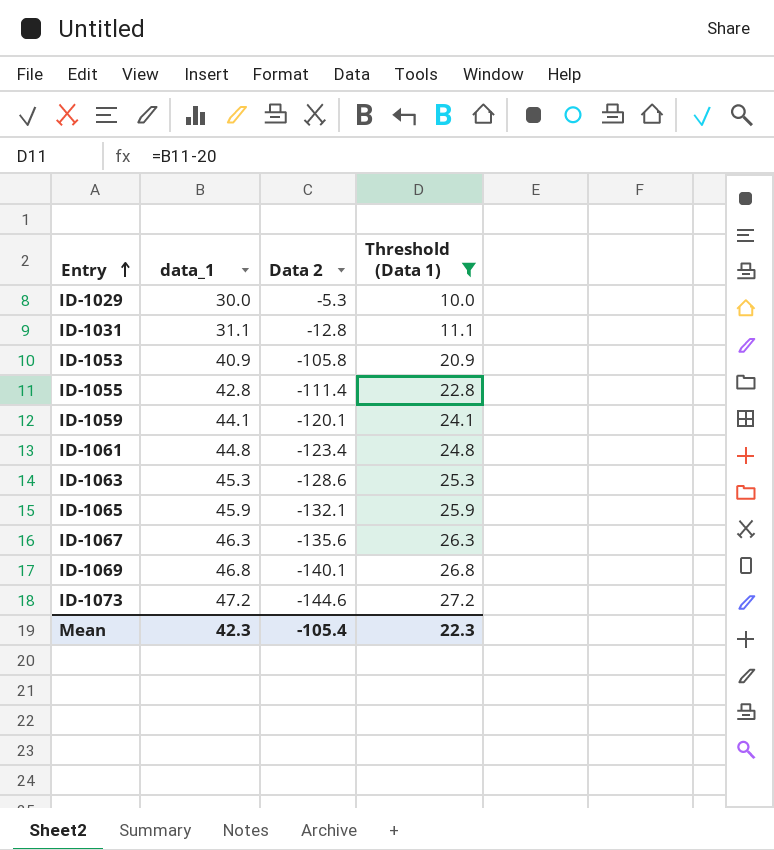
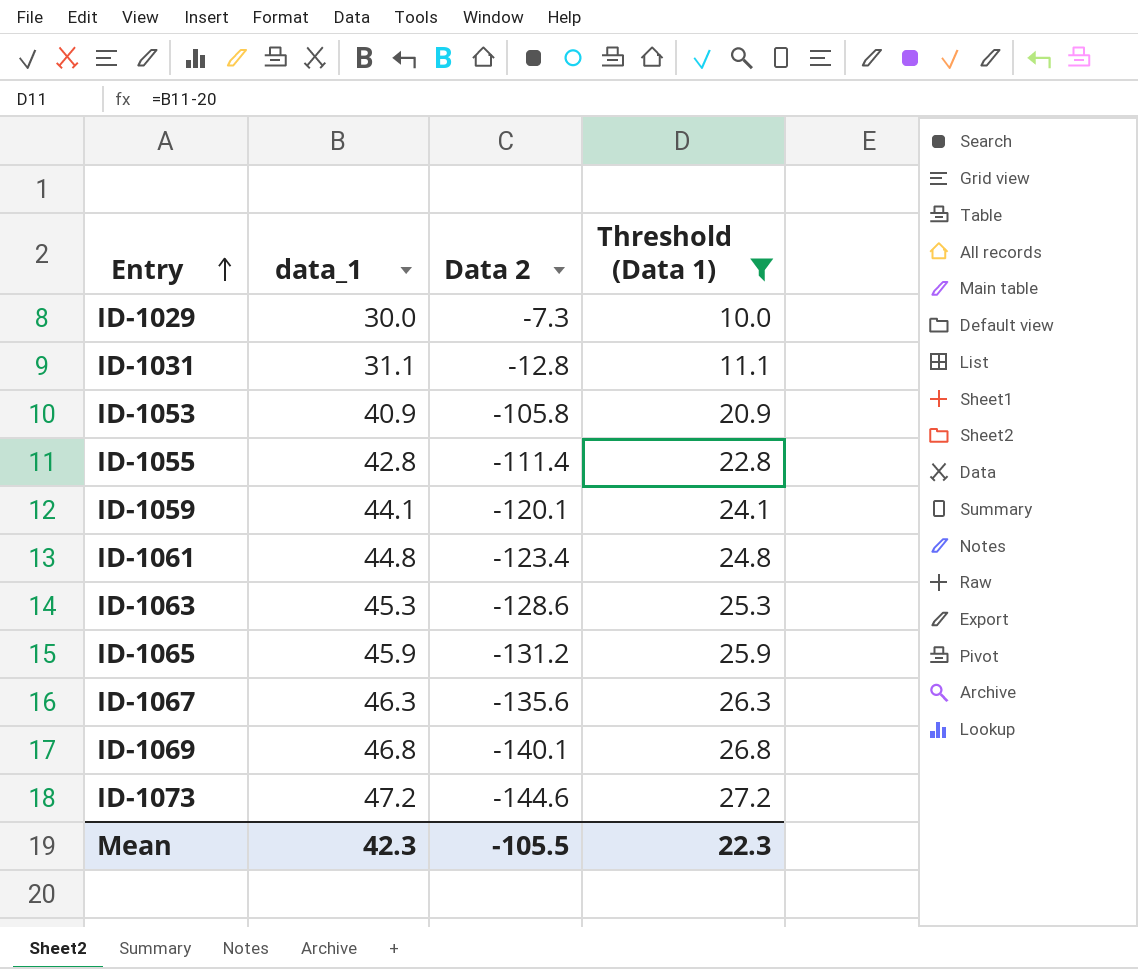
ID-1029 | Data 2: -5.3 -> -7.3
ID-1065 | Data 2: -132.1 -> -131.2
Mean | Data 2: -105.4 -> -105.5

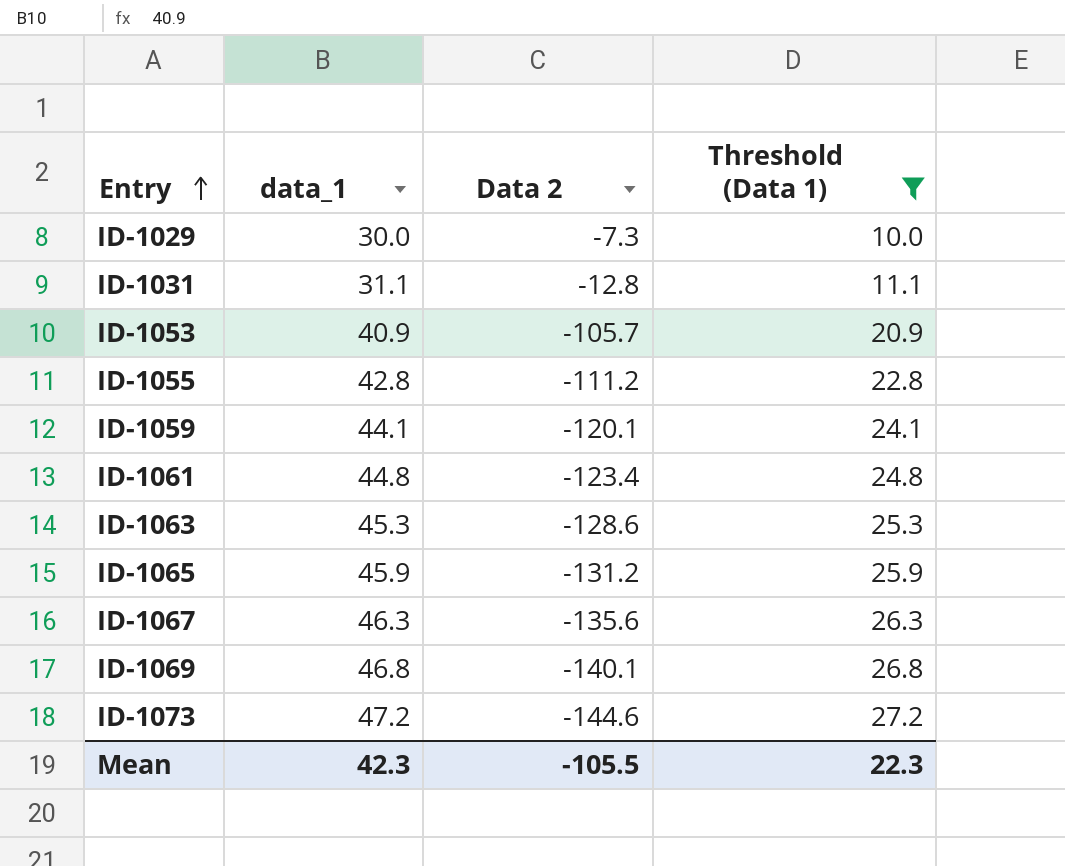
ID-1053 | Data 2: -105.8 -> -105.7
ID-1055 | Data 2: -111.4 -> -111.2

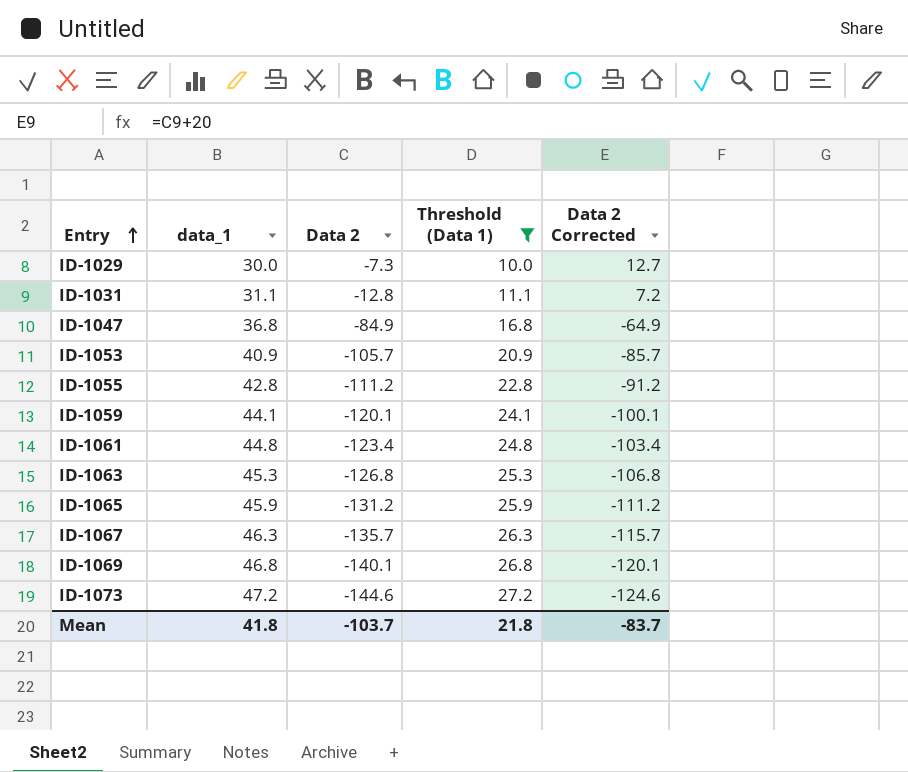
column Data 2 Corrected | formula: none -> [Data 2] + 20
row ID-1047: none -> 36.8 | -84.9 | 16.8 | -64.9
ID-1063 | Data 2: -128.6 -> -126.8
ID-1067 | Data 2: -135.6 -> -135.7
Mean | data_1: 42.3 -> 41.8
Mean | Data 2: -105.5 -> -103.7
Mean | Threshold (Data 1): 22.3 -> 21.8

